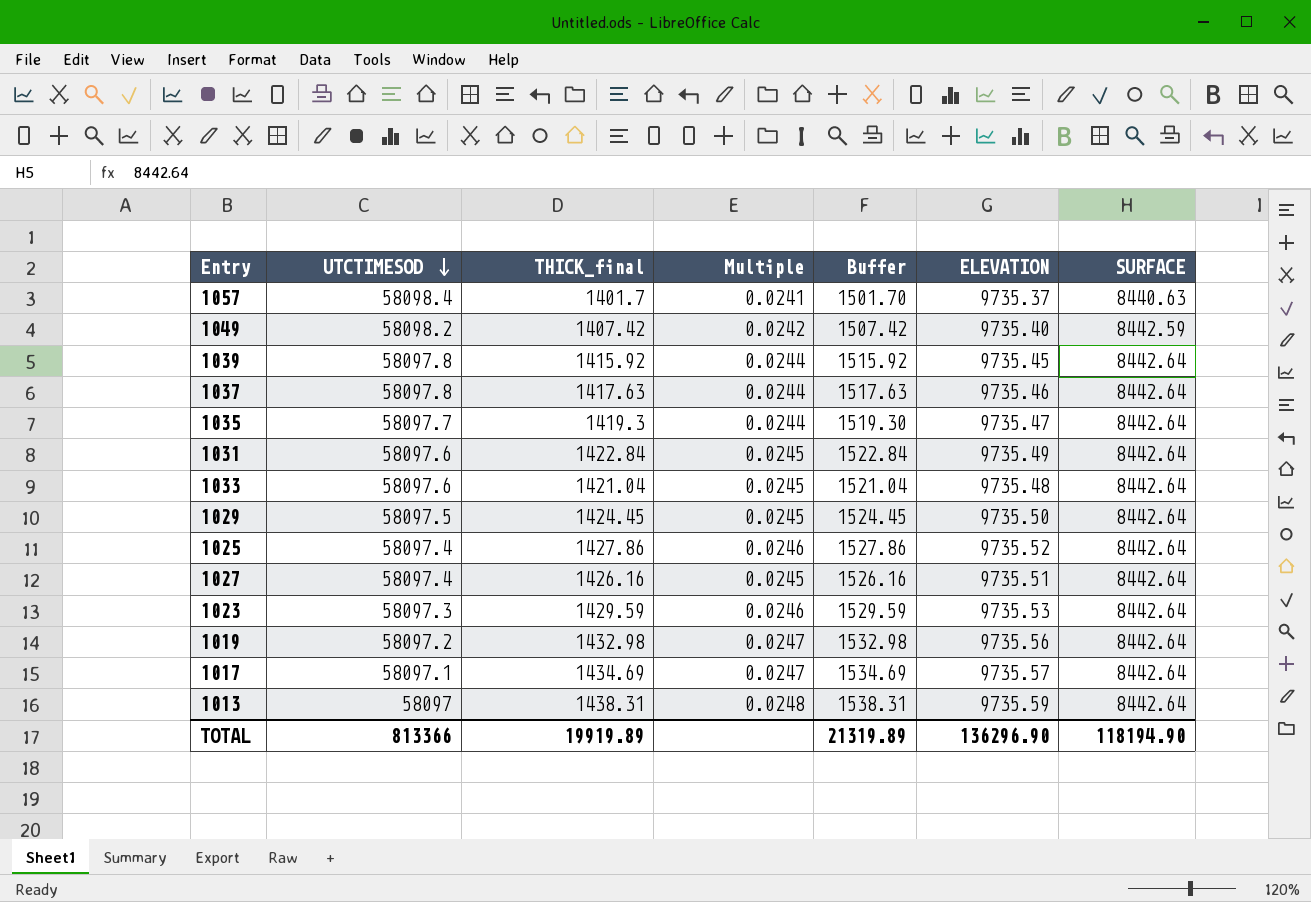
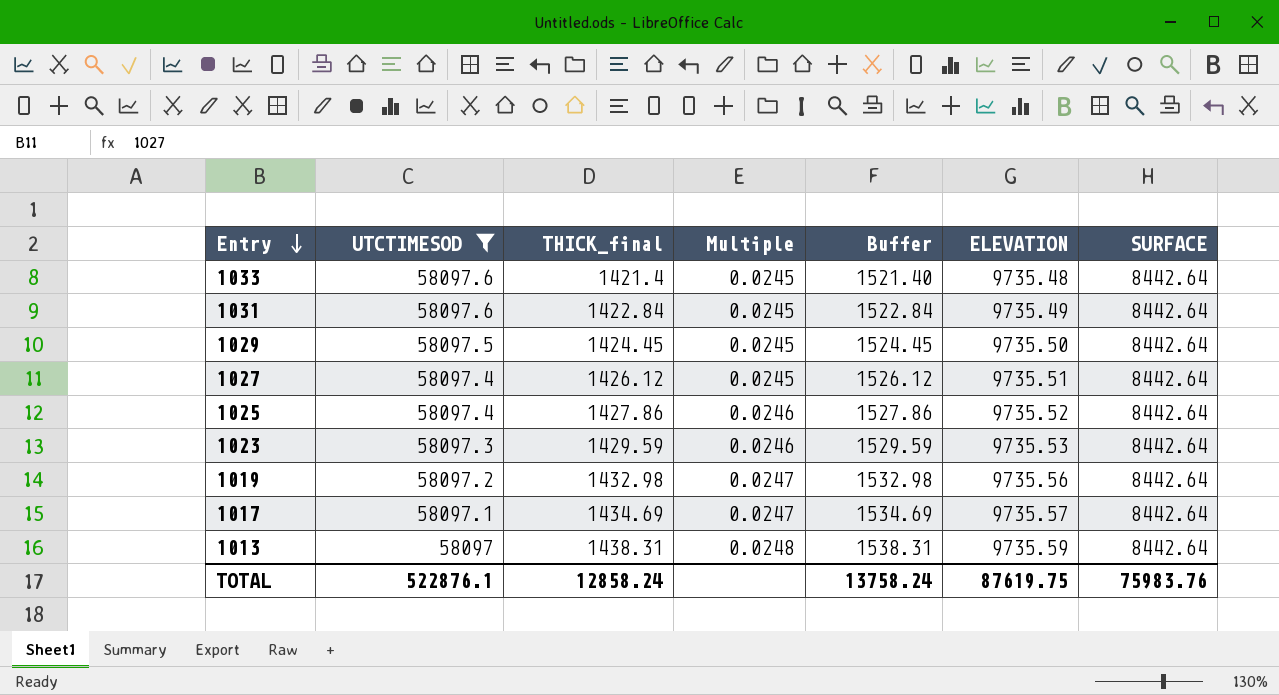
filter: none -> UTCTIMESOD <= 58097.6
row order: UTCTIMESOD descending -> Entry descending
1033 | THICK_final: 1421.04 -> 1421.4
1033 | Buffer: 1521.04 -> 1521.40
1027 | THICK_final: 1426.16 -> 1426.12
1027 | Buffer: 1526.16 -> 1526.12
TOTAL | UTCTIMESOD: 813366 -> 522876.1
TOTAL | THICK_final: 19919.89 -> 12858.24
TOTAL | Buffer: 21319.89 -> 13758.24
TOTAL | ELEVATION: 136296.90 -> 87619.75
TOTAL | SURFACE: 118194.90 -> 75983.76

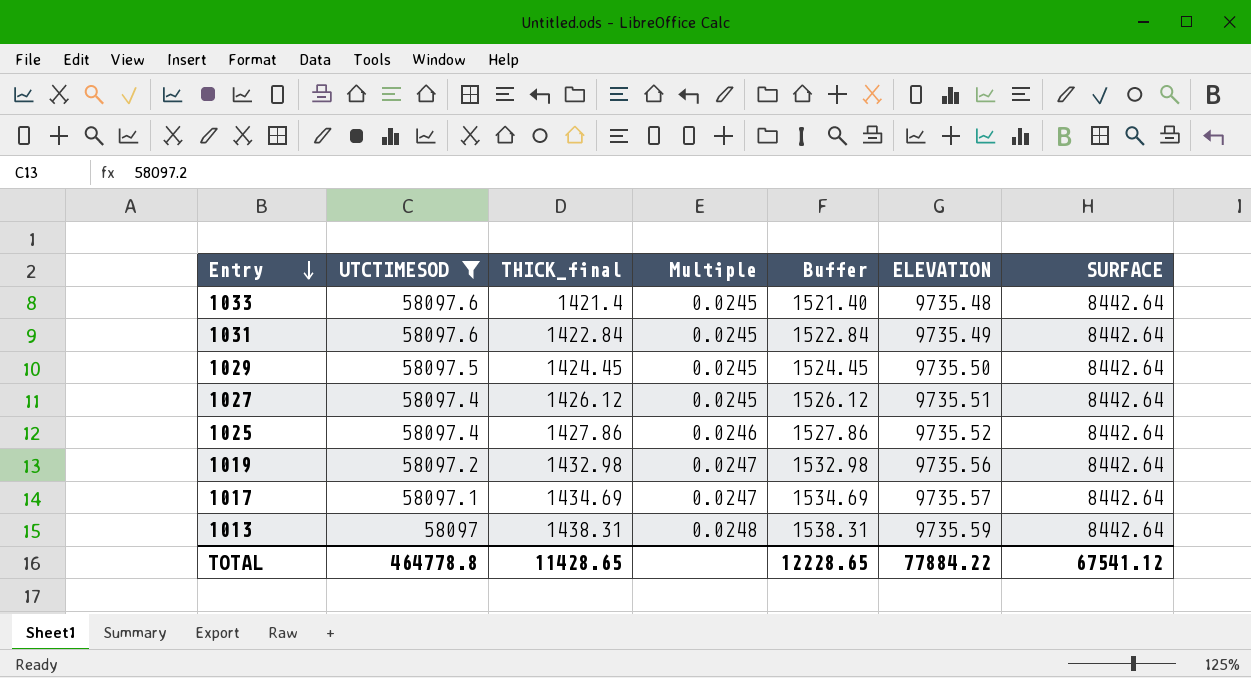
row 1023: 58097.3 | 1429.59 | 0.0246 | 1529.59 | 9735.53 | 8442.64 -> none
TOTAL | UTCTIMESOD: 522876.1 -> 464778.8
TOTAL | THICK_final: 12858.24 -> 11428.65
TOTAL | Buffer: 13758.24 -> 12228.65
TOTAL | ELEVATION: 87619.75 -> 77884.22
TOTAL | SURFACE: 75983.76 -> 67541.12

